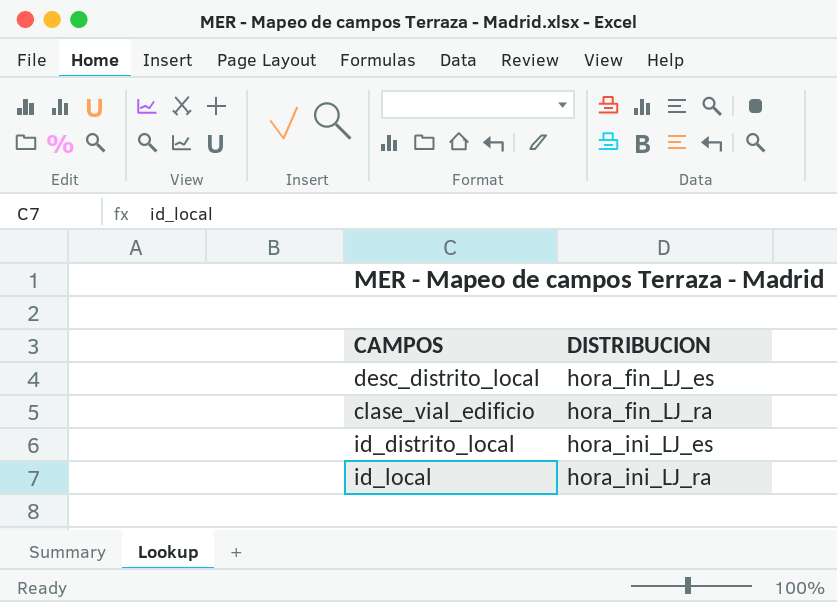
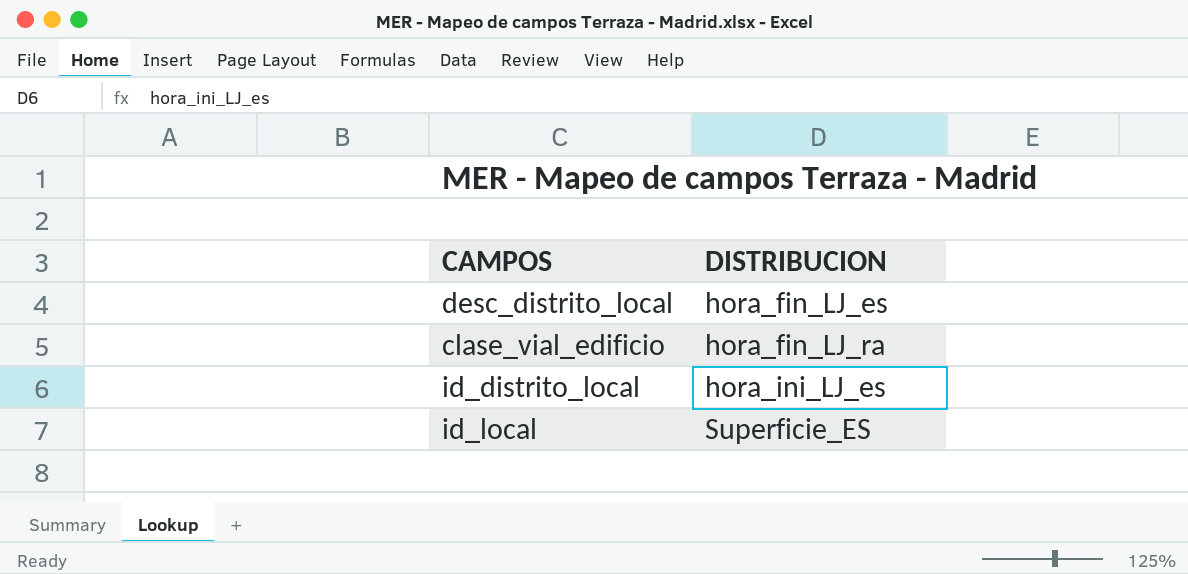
id_local | DISTRIBUCION: hora_ini_LJ_ra -> Superficie_ES

